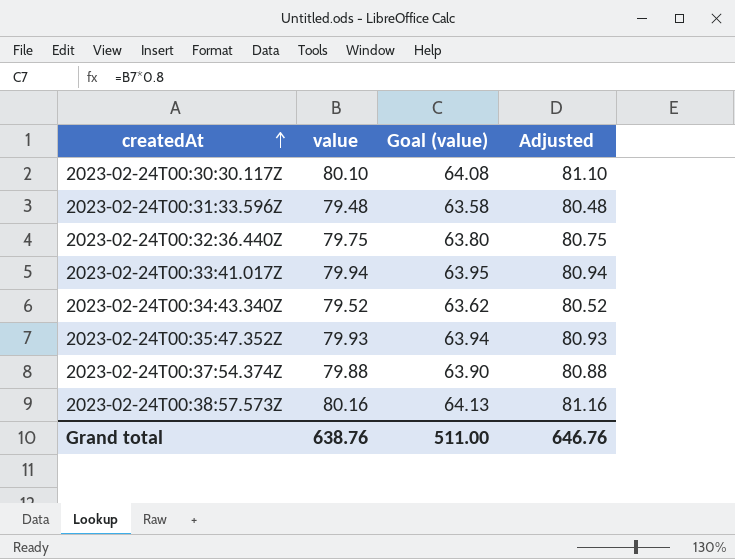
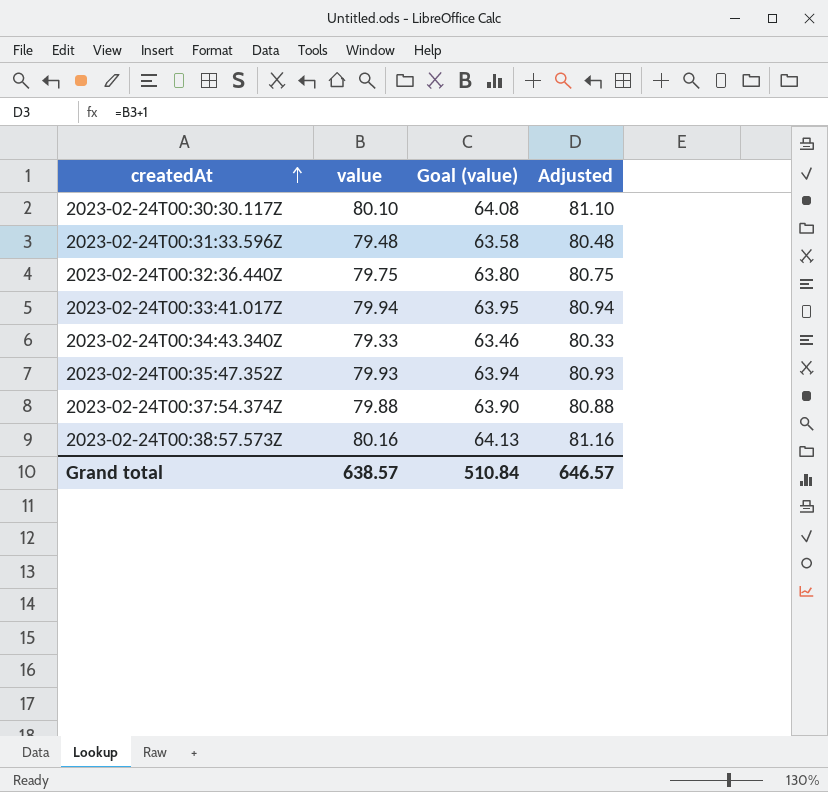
2023-02-24T00:34:43.340Z | value: 79.52 -> 79.33
2023-02-24T00:34:43.340Z | Goal (value): 63.62 -> 63.46
2023-02-24T00:34:43.340Z | Adjusted: 80.52 -> 80.33
Grand total | value: 638.76 -> 638.57
Grand total | Goal (value): 511.00 -> 510.84
Grand total | Adjusted: 646.76 -> 646.57

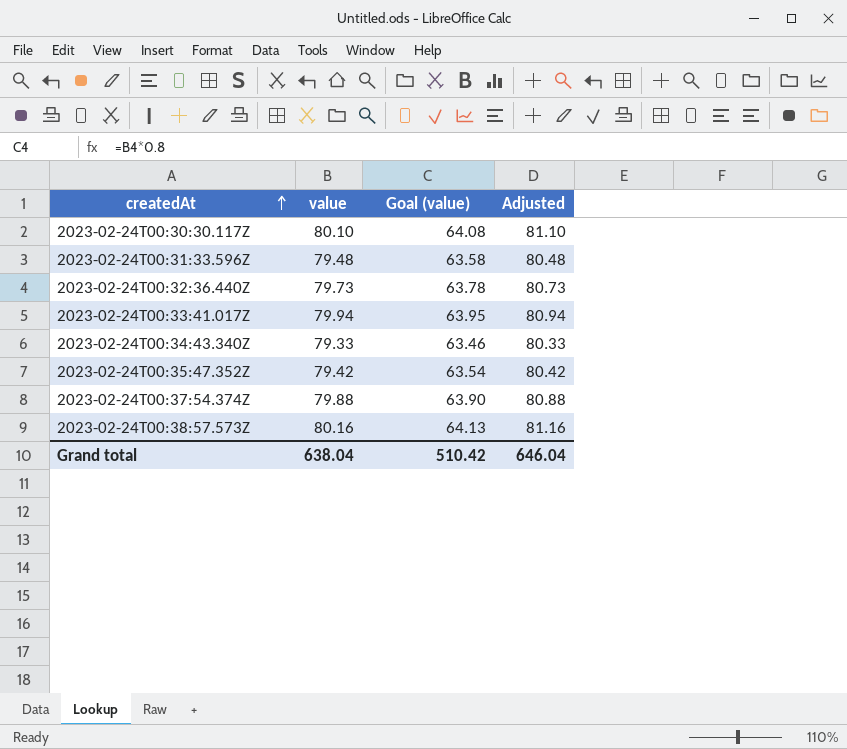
2023-02-24T00:32:36.440Z | value: 79.75 -> 79.73
2023-02-24T00:32:36.440Z | Goal (value): 63.80 -> 63.78
2023-02-24T00:32:36.440Z | Adjusted: 80.75 -> 80.73
2023-02-24T00:35:47.352Z | value: 79.93 -> 79.42
2023-02-24T00:35:47.352Z | Goal (value): 63.94 -> 63.54
2023-02-24T00:35:47.352Z | Adjusted: 80.93 -> 80.42
Grand total | value: 638.57 -> 638.04
Grand total | Goal (value): 510.84 -> 510.42
Grand total | Adjusted: 646.57 -> 646.04

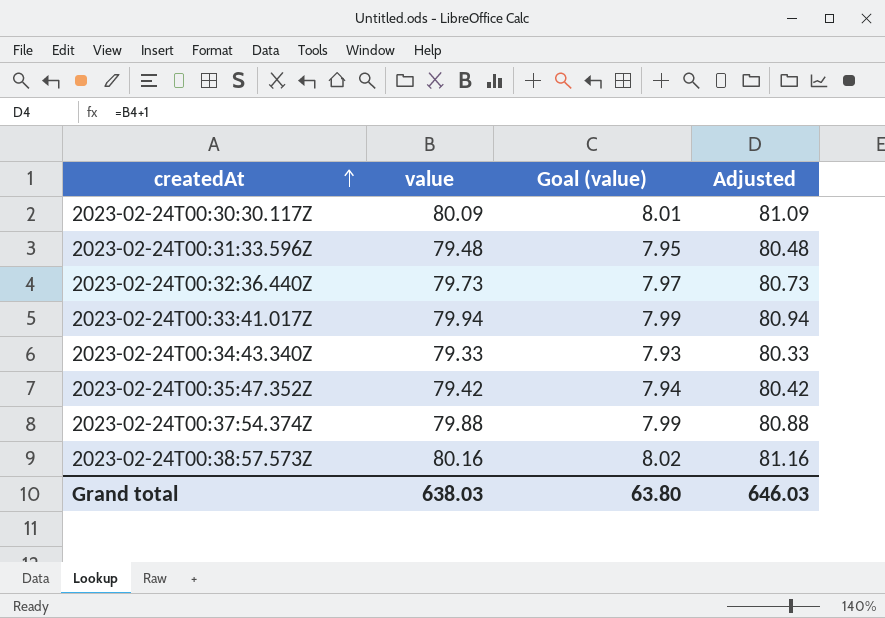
column Goal (value) | formula: [value] * 0.8 -> [value] * 0.1
2023-02-24T00:30:30.117Z | value: 80.10 -> 80.09
2023-02-24T00:30:30.117Z | Adjusted: 81.10 -> 81.09
Grand total | value: 638.04 -> 638.03
Grand total | Goal (value): 510.42 -> 63.80
Grand total | Adjusted: 646.04 -> 646.03

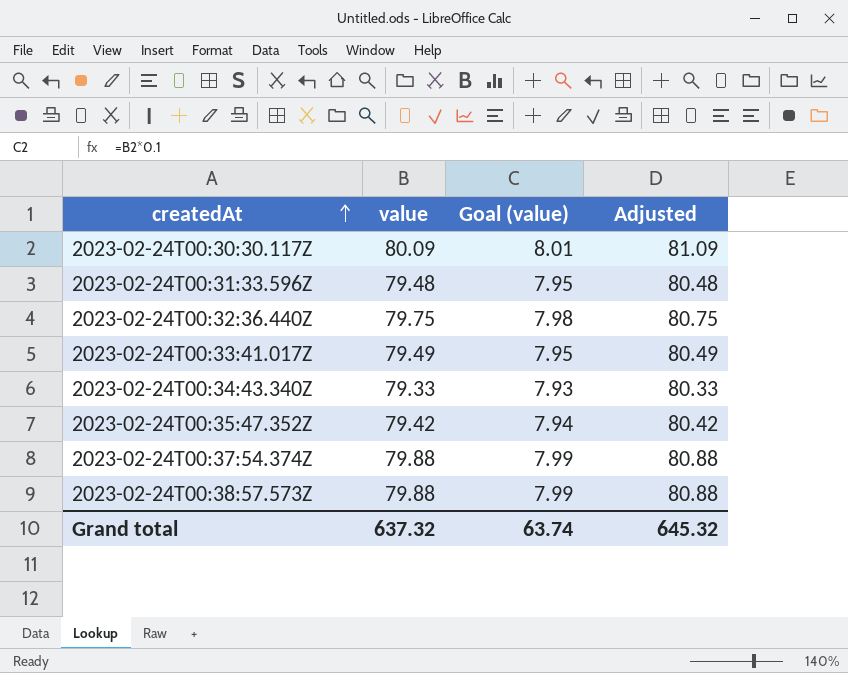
2023-02-24T00:32:36.440Z | value: 79.73 -> 79.75
2023-02-24T00:32:36.440Z | Goal (value): 7.97 -> 7.98
2023-02-24T00:32:36.440Z | Adjusted: 80.73 -> 80.75
2023-02-24T00:33:41.017Z | value: 79.94 -> 79.49
2023-02-24T00:33:41.017Z | Goal (value): 7.99 -> 7.95
2023-02-24T00:33:41.017Z | Adjusted: 80.94 -> 80.49
2023-02-24T00:38:57.573Z | value: 80.16 -> 79.88
2023-02-24T00:38:57.573Z | Goal (value): 8.02 -> 7.99
2023-02-24T00:38:57.573Z | Adjusted: 81.16 -> 80.88
Grand total | value: 638.03 -> 637.32
Grand total | Goal (value): 63.80 -> 63.74
Grand total | Adjusted: 646.03 -> 645.32

